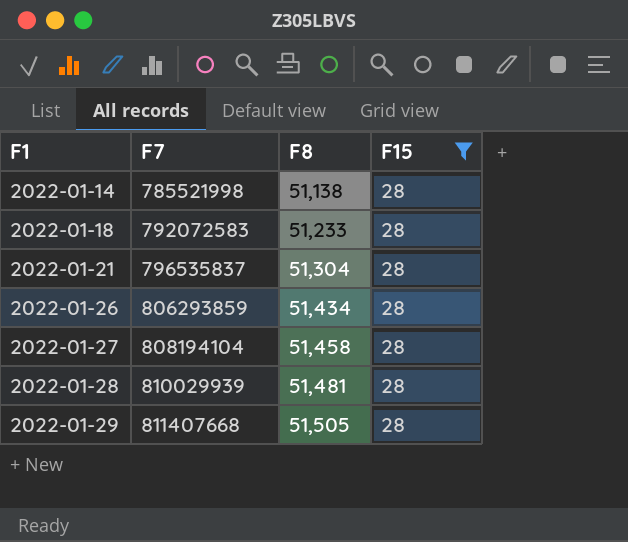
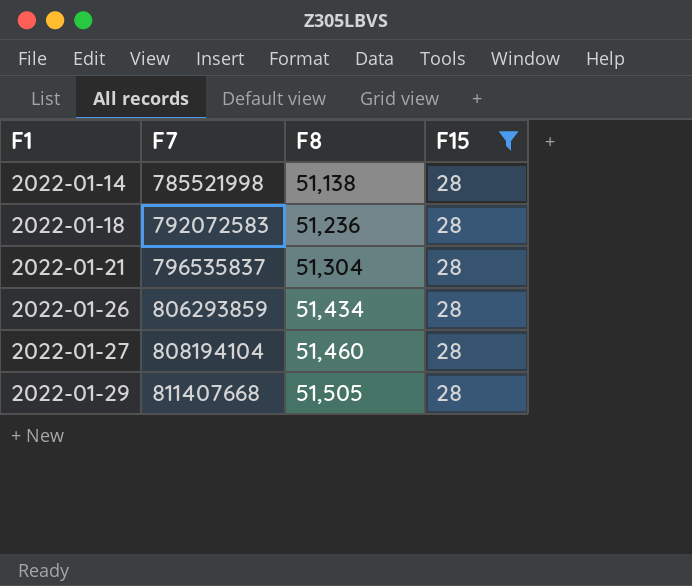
row 2022-01-28: 810029939 | 51,481 | 28 -> none
2022-01-18 | F8: 51,233 -> 51,236
2022-01-27 | F8: 51,458 -> 51,460

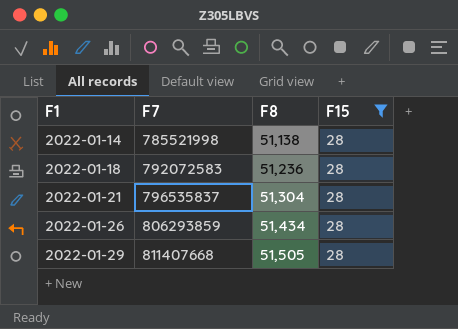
row 2022-01-27: 808194104 | 51,460 | 28 -> none

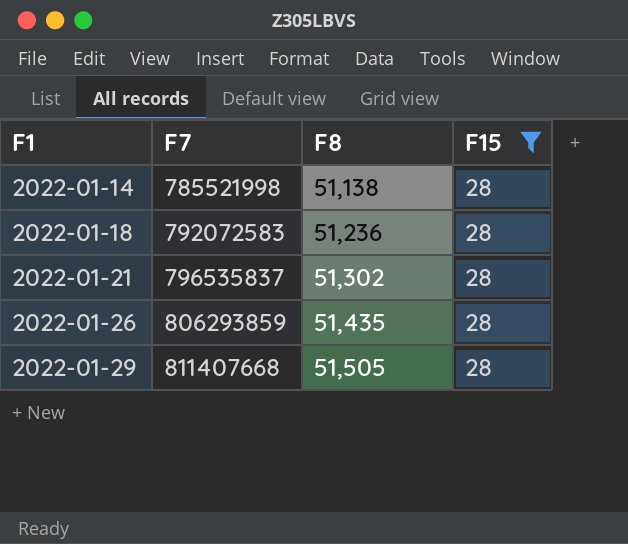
2022-01-21 | F8: 51,304 -> 51,302
2022-01-26 | F8: 51,434 -> 51,435

